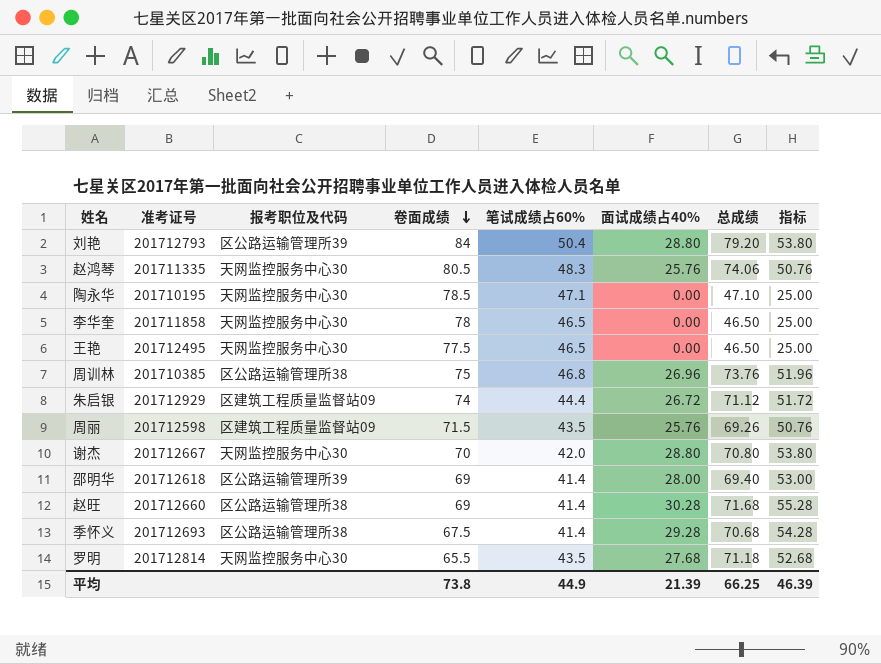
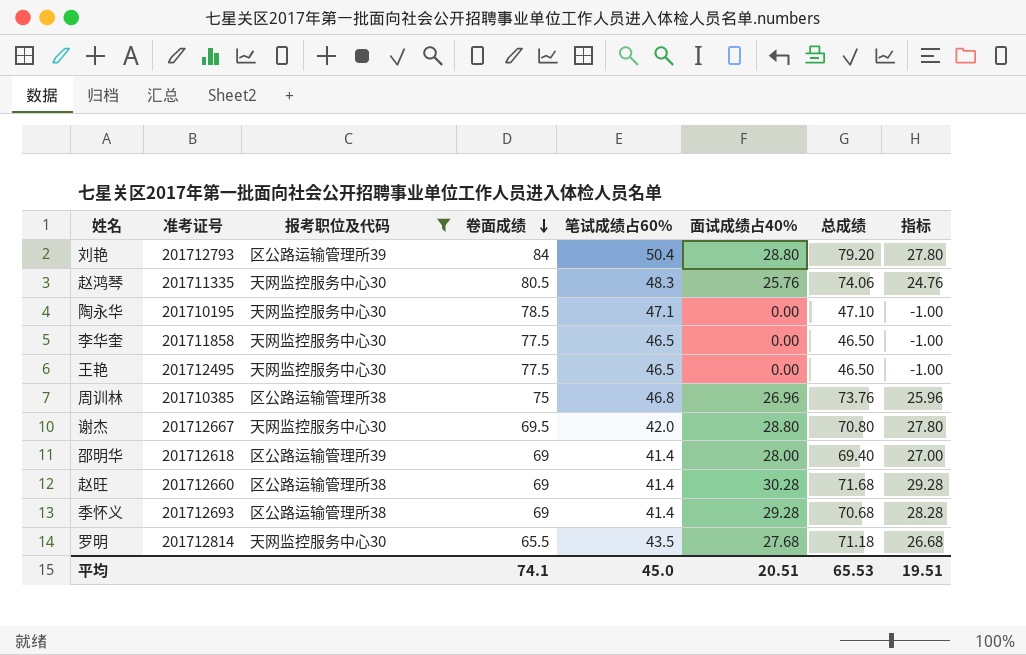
filter: none -> 报考职位及代码 != 区建筑工程质量监督站09
column 指标 | formula: [面试成绩占40%] + 25 -> [面试成绩占40%] - 1
李华奎 | 卷面成绩: 78 -> 77.5
谢杰 | 卷面成绩: 70 -> 69.5
季怀义 | 卷面成绩: 67.5 -> 69
平均 | 卷面成绩: 73.8 -> 74.1
平均 | 笔试成绩占60%: 44.9 -> 45.0
平均 | 面试成绩占40%: 21.39 -> 20.51
平均 | 总成绩: 66.25 -> 65.53
平均 | 指标: 46.39 -> 19.51

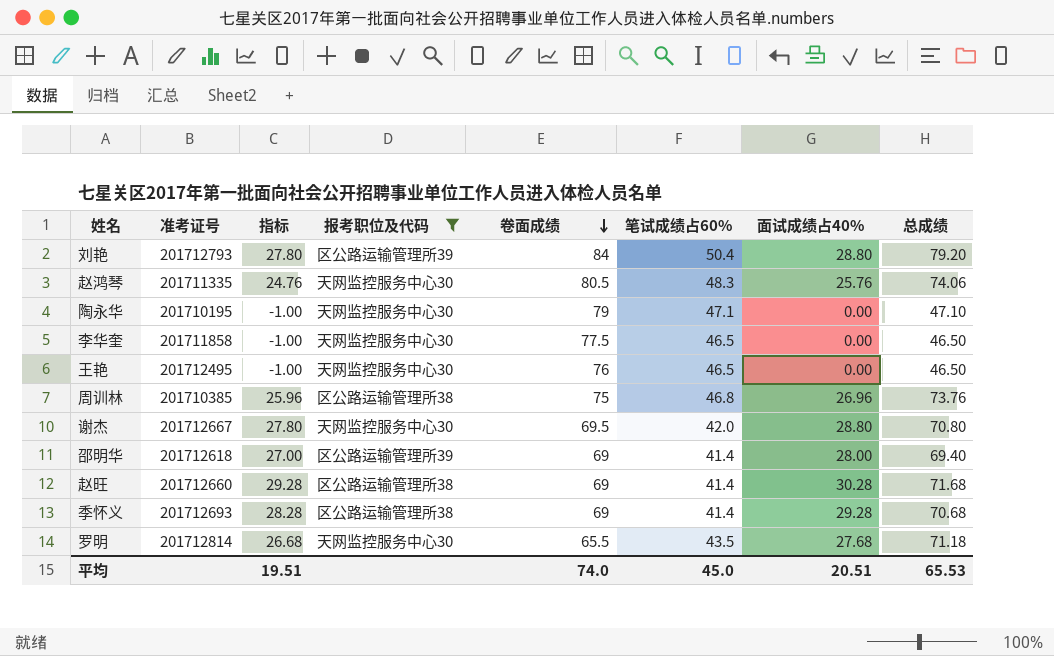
column 指标 | position: 8 -> 3
陶永华 | 卷面成绩: 78.5 -> 79
王艳 | 卷面成绩: 77.5 -> 76
平均 | 卷面成绩: 74.1 -> 74.0

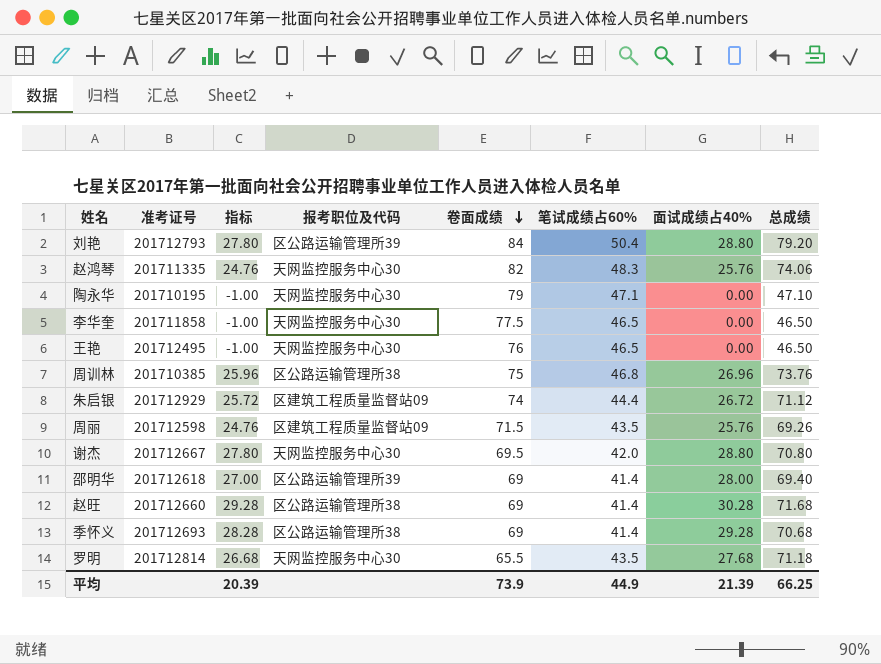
filter: 报考职位及代码 != 区建筑工程质量监督站09 -> none
赵鸿琴 | 卷面成绩: 80.5 -> 82
平均 | 指标: 19.51 -> 20.39
平均 | 卷面成绩: 74.0 -> 73.9
平均 | 笔试成绩占60%: 45.0 -> 44.9
平均 | 面试成绩占40%: 20.51 -> 21.39
平均 | 总成绩: 65.53 -> 66.25

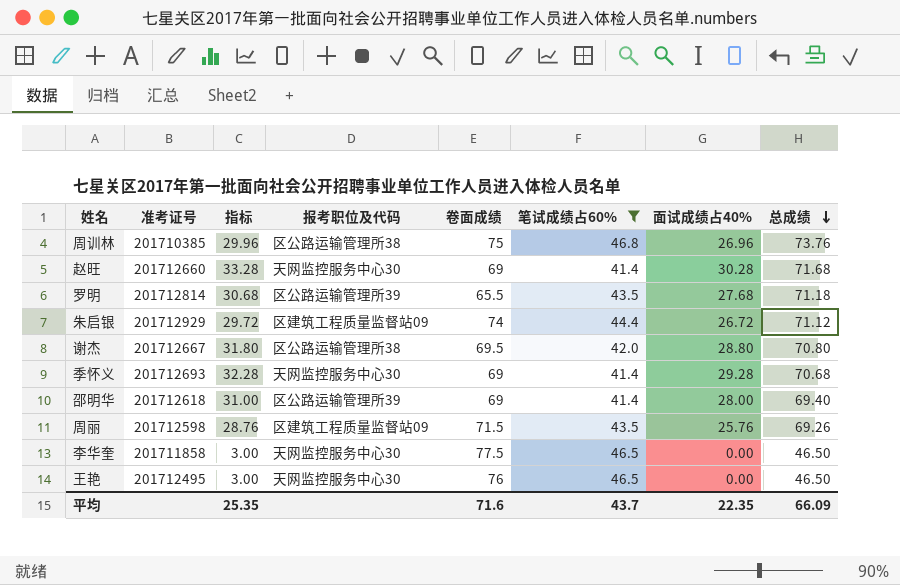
filter: none -> 笔试成绩占60% <= 46.8
row order: 卷面成绩 descending -> 总成绩 descending
column 指标 | formula: [面试成绩占40%] - 1 -> [面试成绩占40%] + 3
赵旺 | 报考职位及代码: 区公路运输管理所38 -> 天网监控服务中心30
罗明 | 报考职位及代码: 天网监控服务中心30 -> 区公路运输管理所39
谢杰 | 报考职位及代码: 天网监控服务中心30 -> 区公路运输管理所38
季怀义 | 报考职位及代码: 区公路运输管理所38 -> 天网监控服务中心30
平均 | 指标: 20.39 -> 25.35
平均 | 卷面成绩: 73.9 -> 71.6
平均 | 笔试成绩占60%: 44.9 -> 43.7
平均 | 面试成绩占40%: 21.39 -> 22.35
平均 | 总成绩: 66.25 -> 66.09

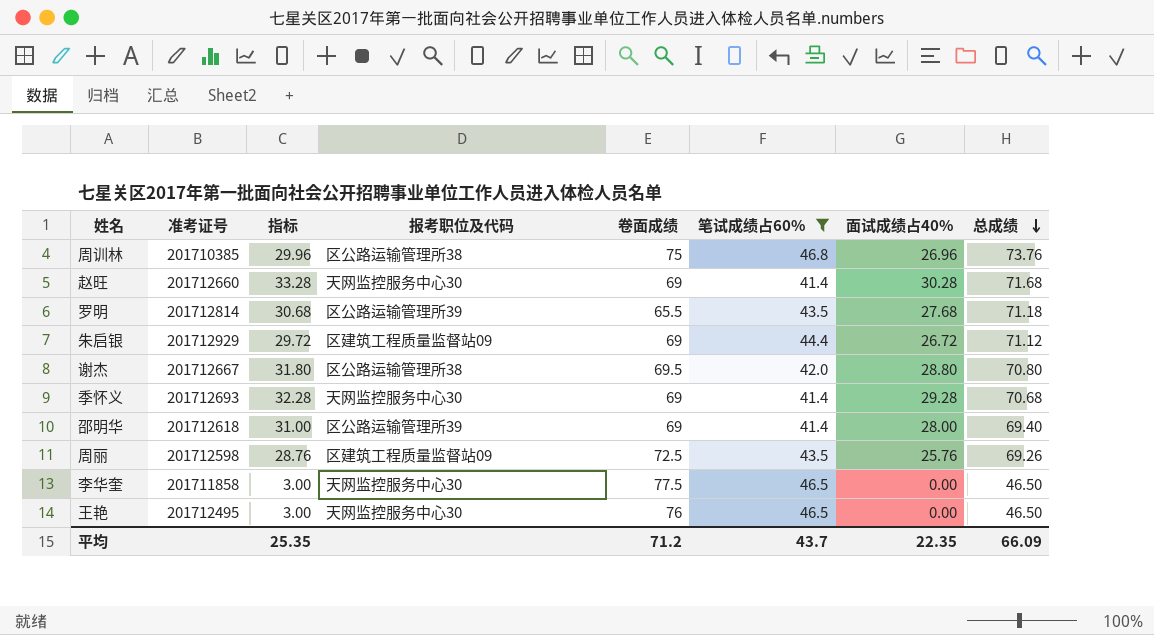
朱启银 | 卷面成绩: 74 -> 69
周丽 | 卷面成绩: 71.5 -> 72.5
平均 | 卷面成绩: 71.6 -> 71.2

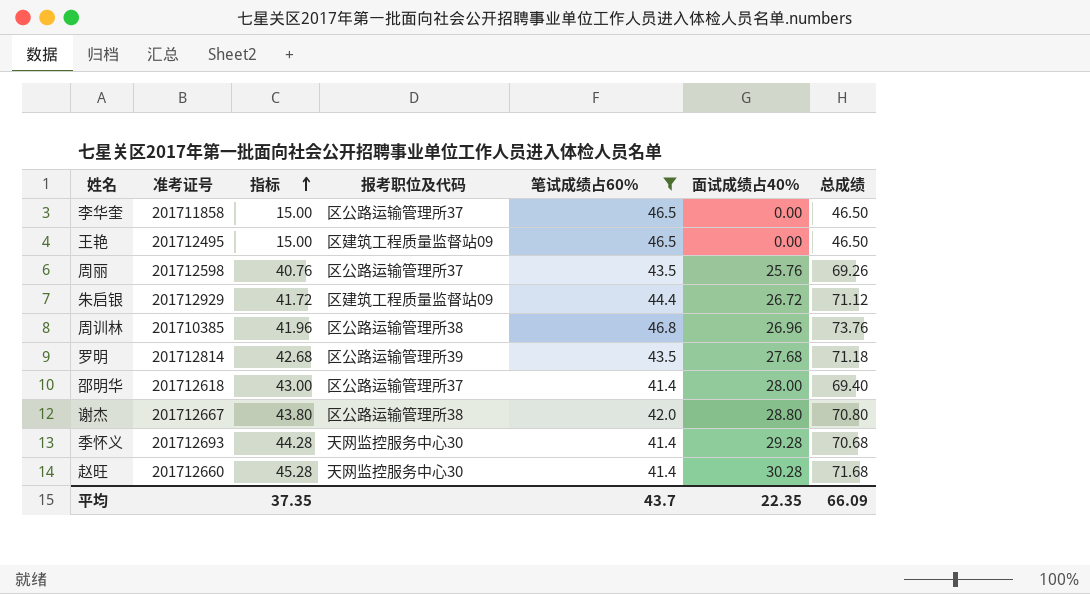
row order: 总成绩 descending -> 指标 ascending
column 卷面成绩 | position: 5 -> none
column 指标 | formula: [面试成绩占40%] + 3 -> [面试成绩占40%] + 15
李华奎 | 报考职位及代码: 天网监控服务中心30 -> 区公路运输管理所37
王艳 | 报考职位及代码: 天网监控服务中心30 -> 区建筑工程质量监督站09
周丽 | 报考职位及代码: 区建筑工程质量监督站09 -> 区公路运输管理所37
邵明华 | 报考职位及代码: 区公路运输管理所39 -> 区公路运输管理所37
平均 | 指标: 25.35 -> 37.35

